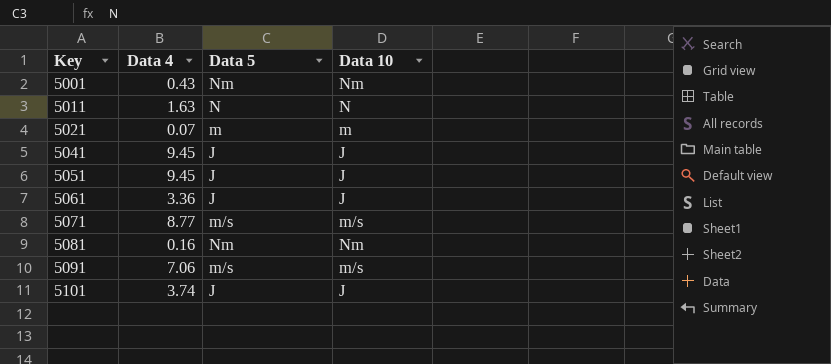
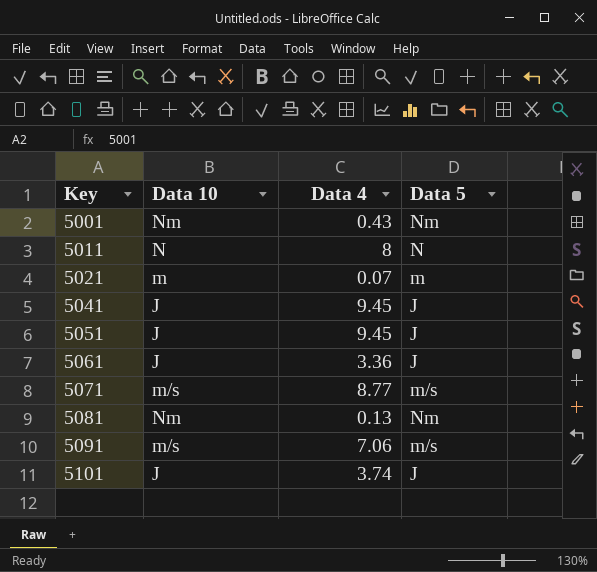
column Data 10 | position: 4 -> 2
5011 | Data 4: 1.63 -> 8
5081 | Data 4: 0.16 -> 0.13

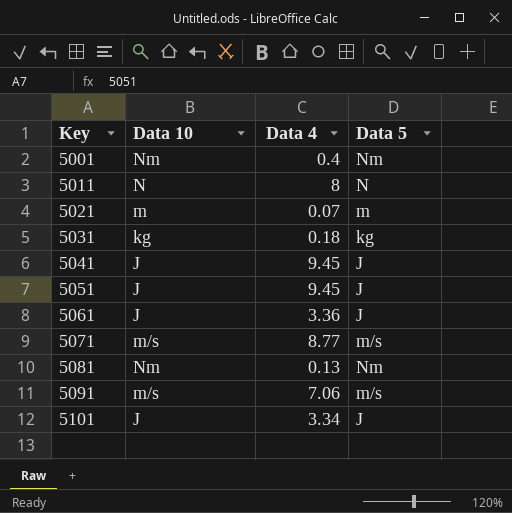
5001 | Data 4: 0.43 -> 0.4
row 5031: none -> kg | 0.18 | kg
5101 | Data 4: 3.74 -> 3.34

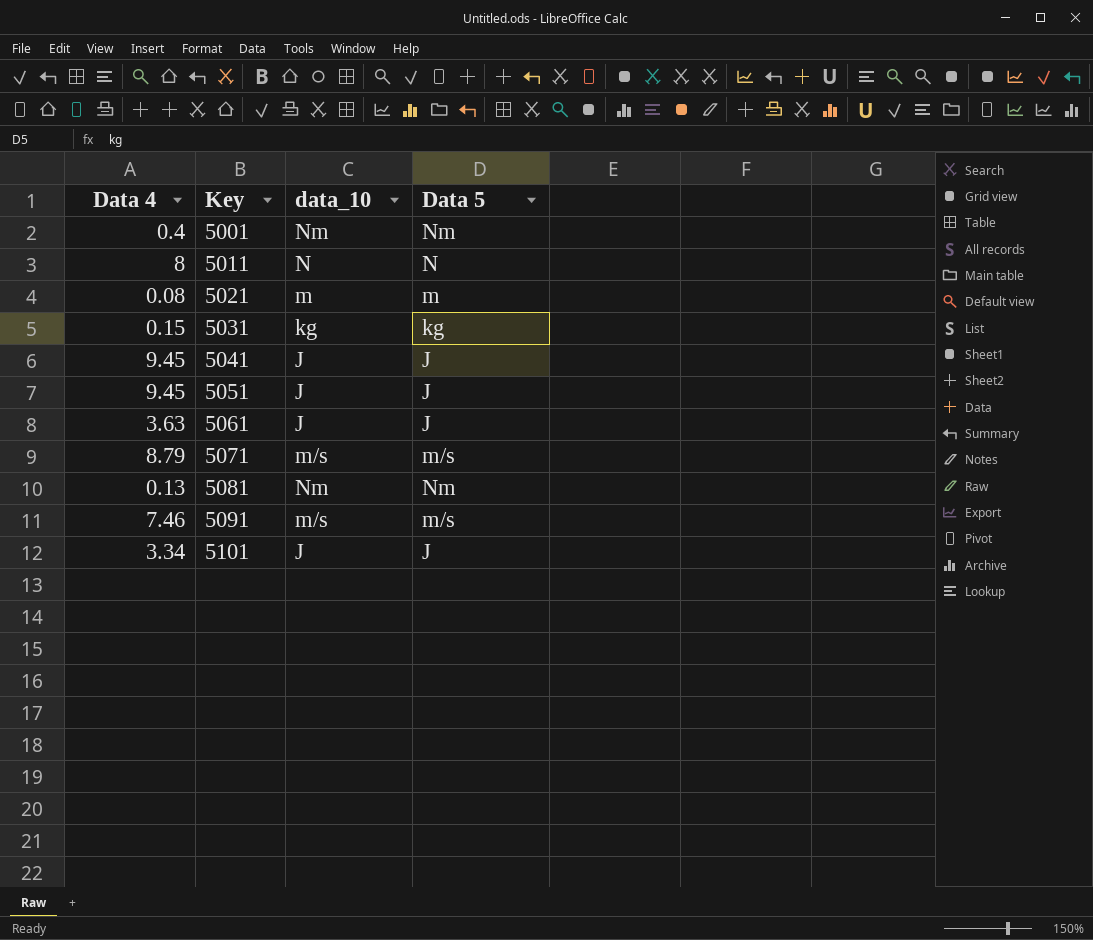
column Data 4 | position: 3 -> 1
column name: Data 10 -> data_10
5021 | Data 4: 0.07 -> 0.08
5031 | Data 4: 0.18 -> 0.15
5061 | Data 4: 3.36 -> 3.63
5071 | Data 4: 8.77 -> 8.79
5091 | Data 4: 7.06 -> 7.46

